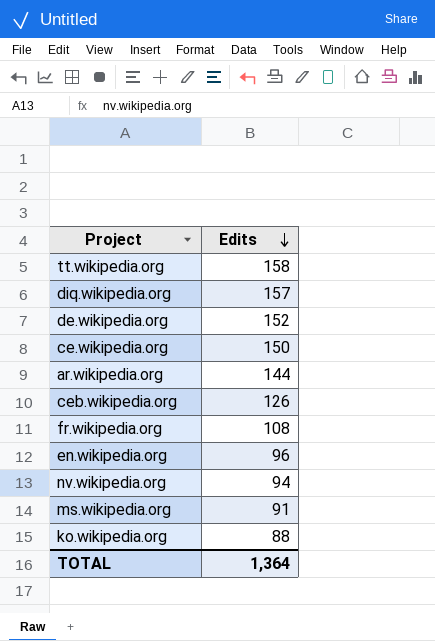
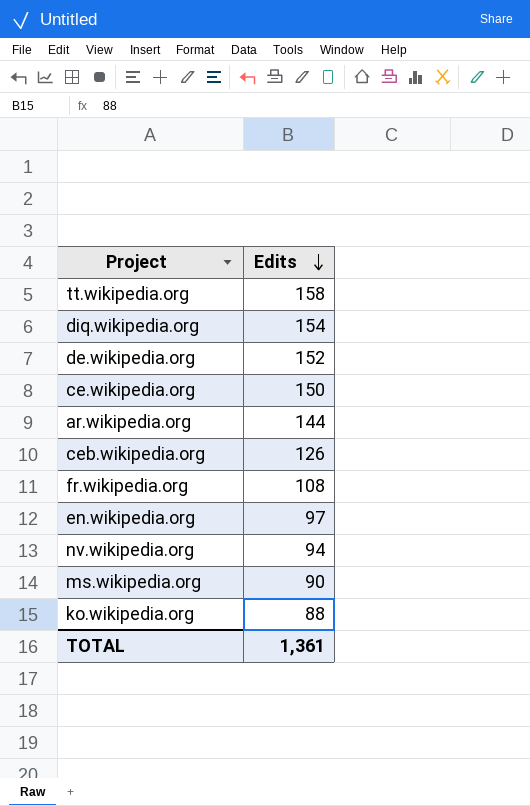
diq.wikipedia.org | Edits: 157 -> 154
en.wikipedia.org | Edits: 96 -> 97
ms.wikipedia.org | Edits: 91 -> 90
TOTAL | Edits: 1,364 -> 1,361

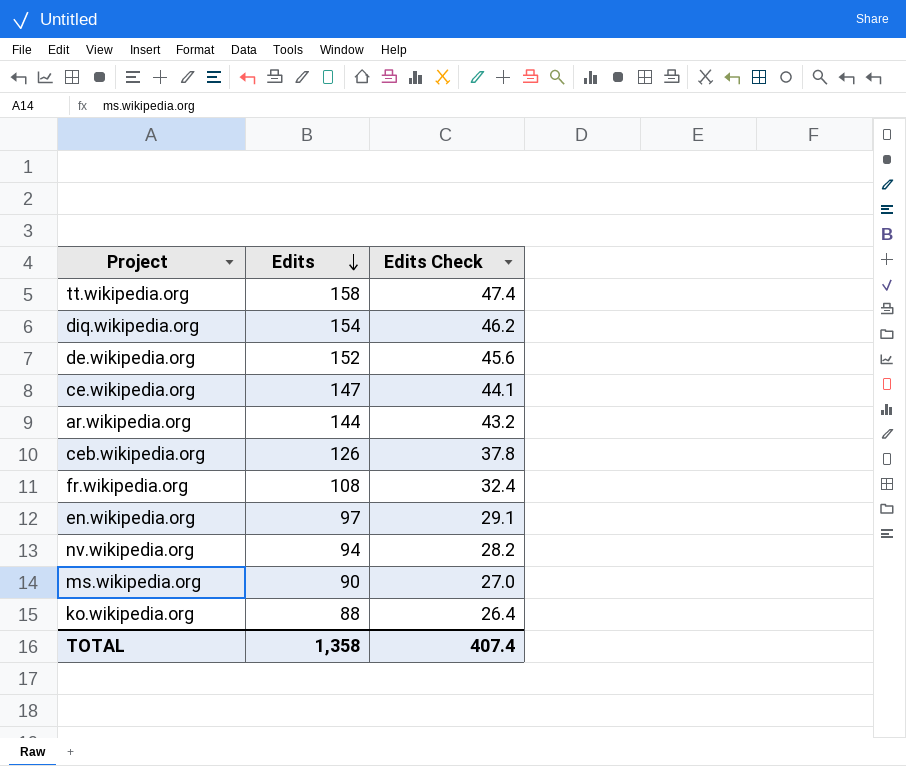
column Edits Check | formula: none -> [Edits] * 0.3
ce.wikipedia.org | Edits: 150 -> 147
TOTAL | Edits: 1,361 -> 1,358

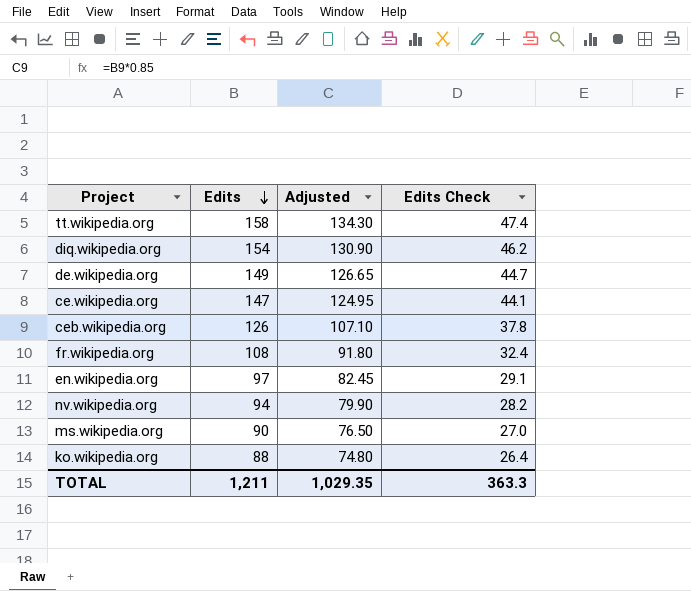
column Adjusted | formula: none -> [Edits] * 0.85
row ar.wikipedia.org: 144 | 43.2 -> none
de.wikipedia.org | Edits: 152 -> 149
de.wikipedia.org | Edits Check: 45.6 -> 44.7
TOTAL | Edits: 1,358 -> 1,211
TOTAL | Edits Check: 407.4 -> 363.3

